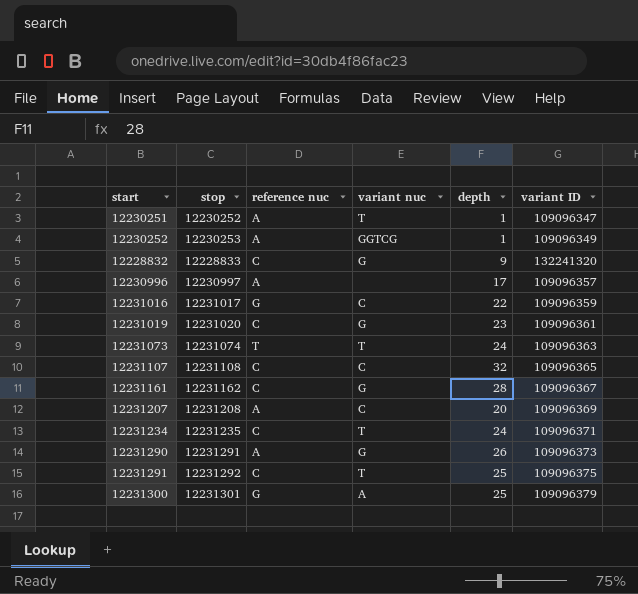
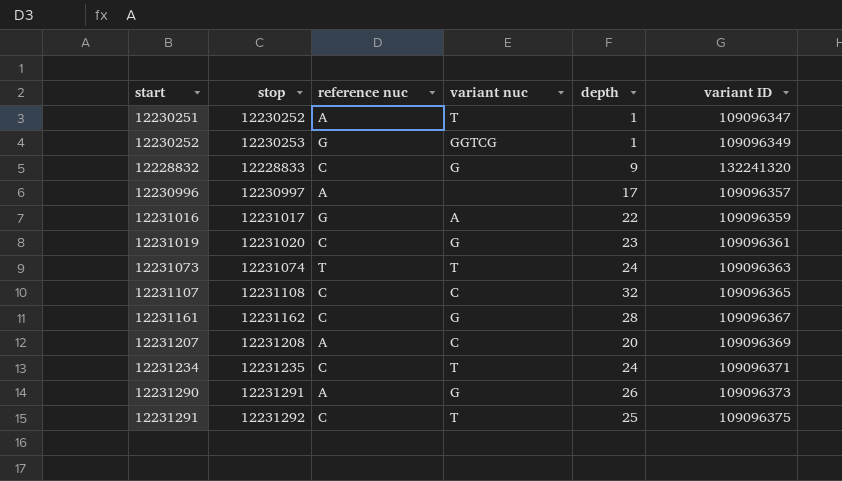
row 12231300: 12231301 | G | A | 25 | 109096379 -> none
12230252 | reference nuc: A -> G
12231016 | variant nuc: C -> A

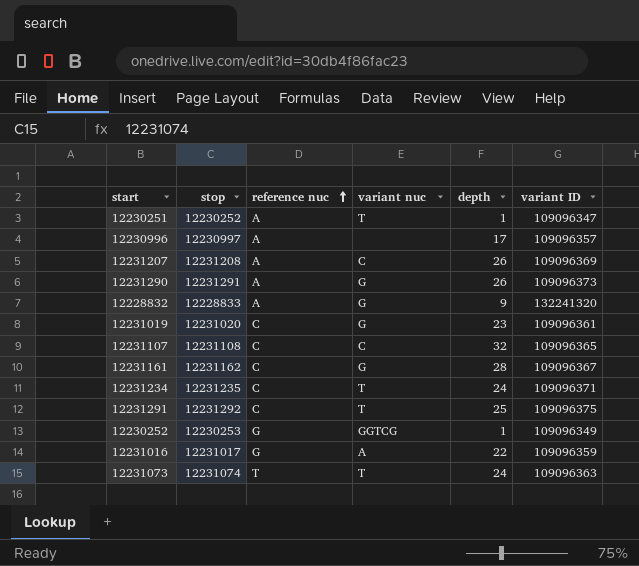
row order: none -> reference nuc ascending
12231207 | depth: 20 -> 26
12228832 | reference nuc: C -> A

